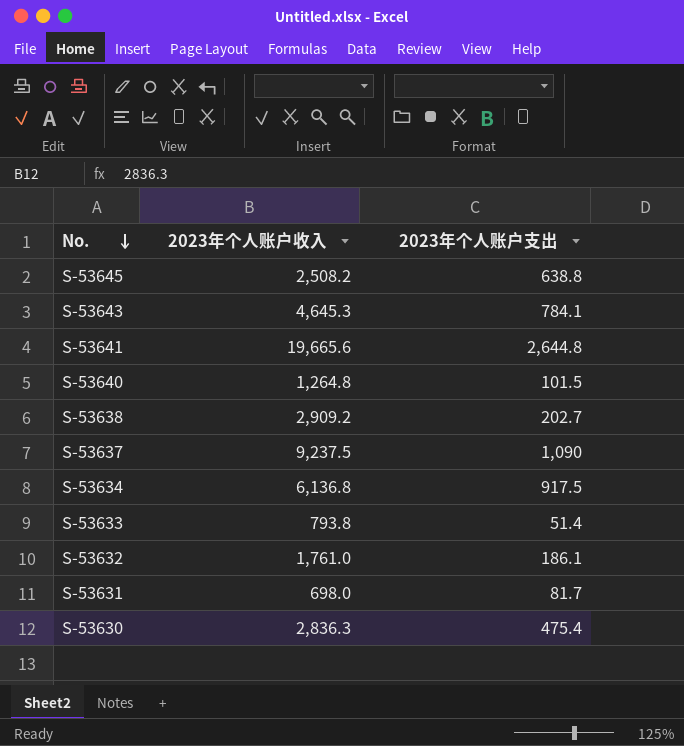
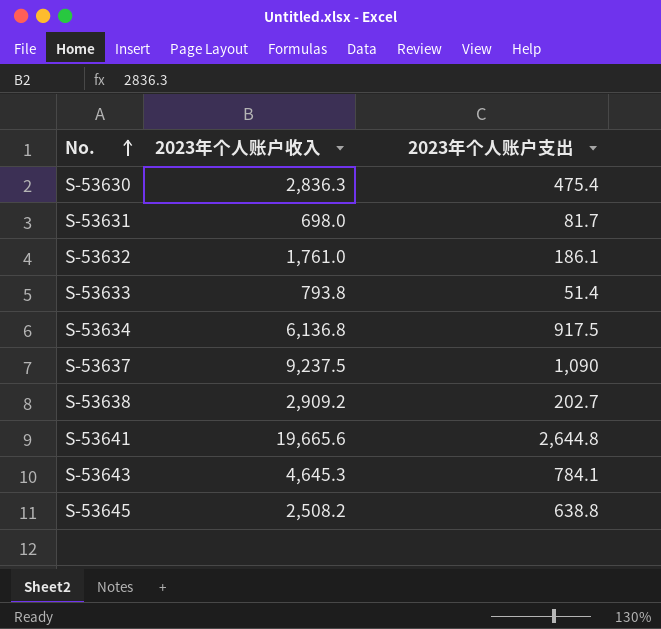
row order: No. descending -> No. ascending
row S-53640: 1,264.8 | 101.5 -> none

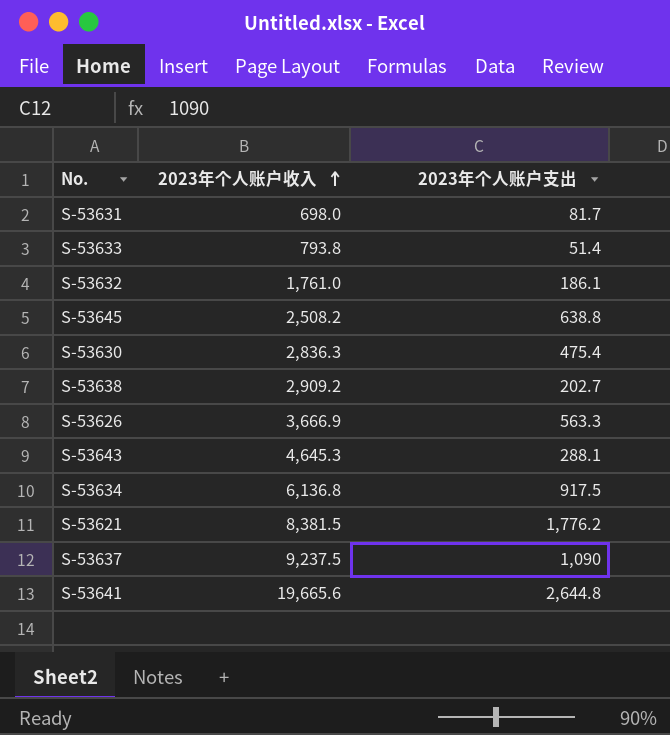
row order: No. ascending -> 2023年个人账户收入 ascending
row S-53626: none -> 3,666.9 | 563.3
S-53643 | 2023年个人账户支出: 784.1 -> 288.1
row S-53621: none -> 8,381.5 | 1,776.2

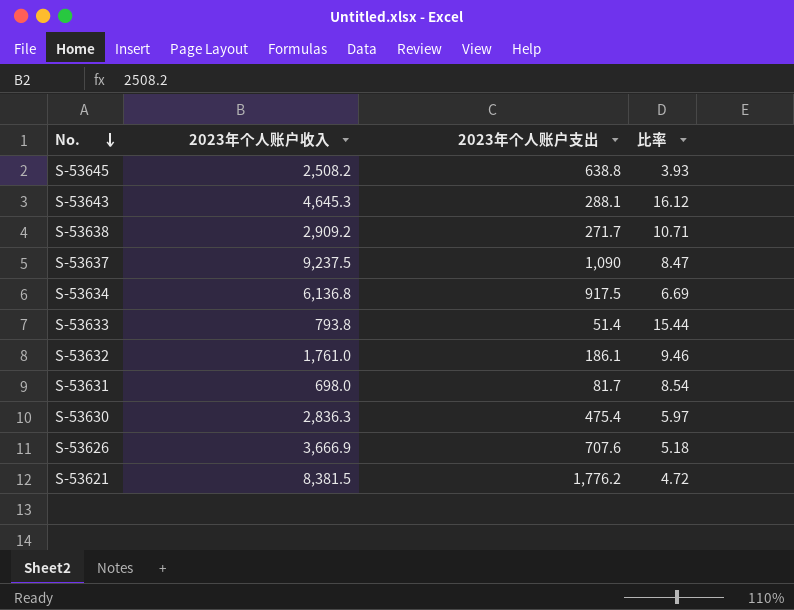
row order: 2023年个人账户收入 ascending -> No. descending
column 比率 | formula: none -> [2023年个人账户收入] / [2023年个人账户支出]
row S-53641: 19,665.6 | 2,644.8 -> none
S-53638 | 2023年个人账户支出: 202.7 -> 271.7
S-53626 | 2023年个人账户支出: 563.3 -> 707.6

